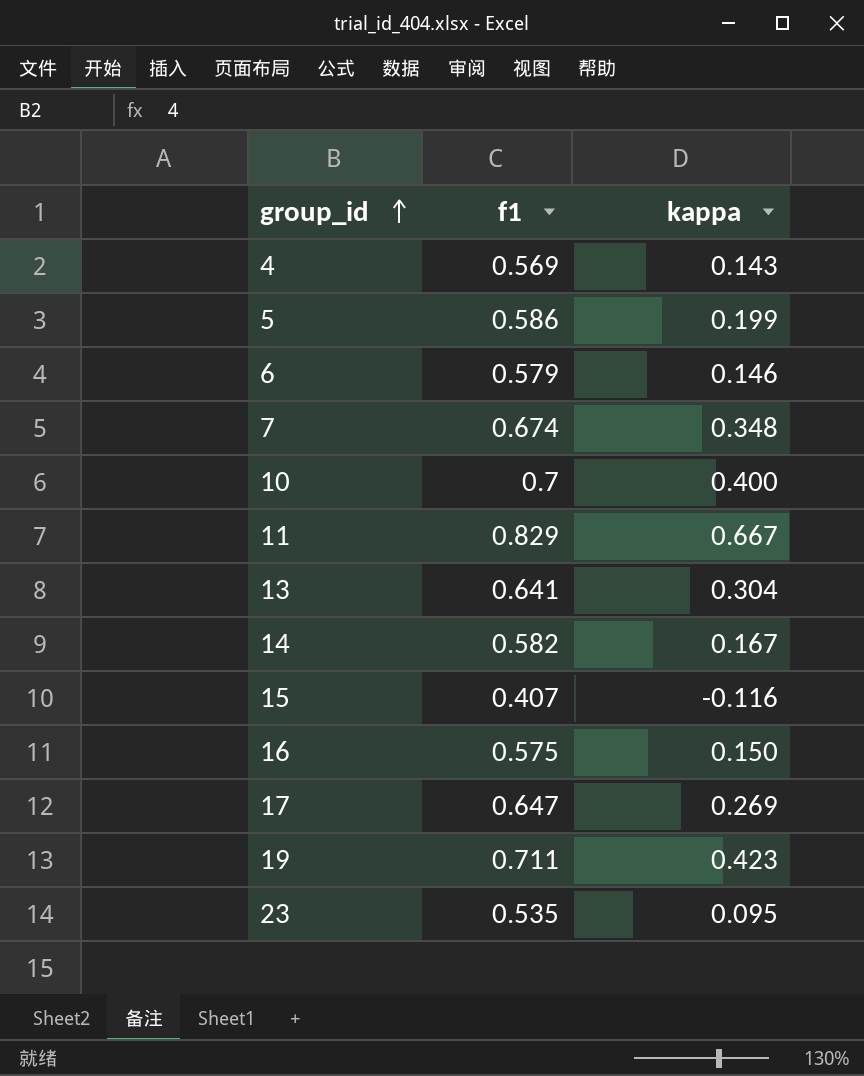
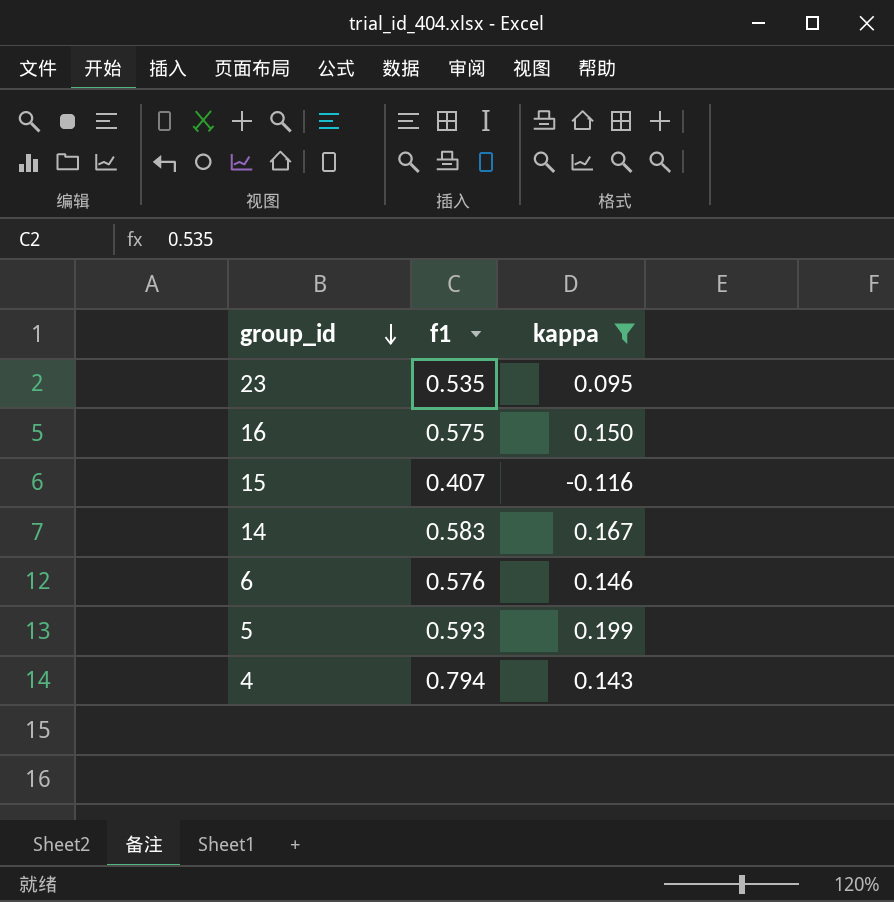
filter: none -> kappa <= 0.199
row order: group_id ascending -> group_id descending
14 | f1: 0.582 -> 0.583
6 | f1: 0.579 -> 0.576
5 | f1: 0.586 -> 0.593
4 | f1: 0.569 -> 0.794

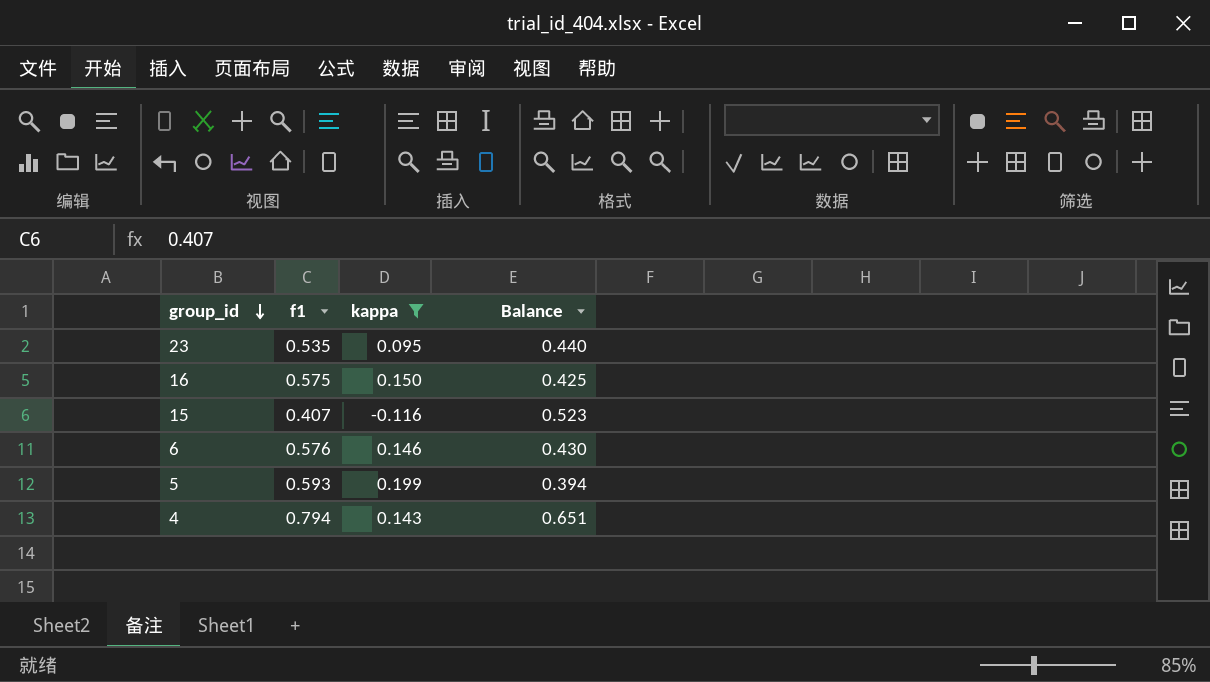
column Balance | formula: none -> [f1] - [kappa]
row 14: 0.583 | 0.167 -> none

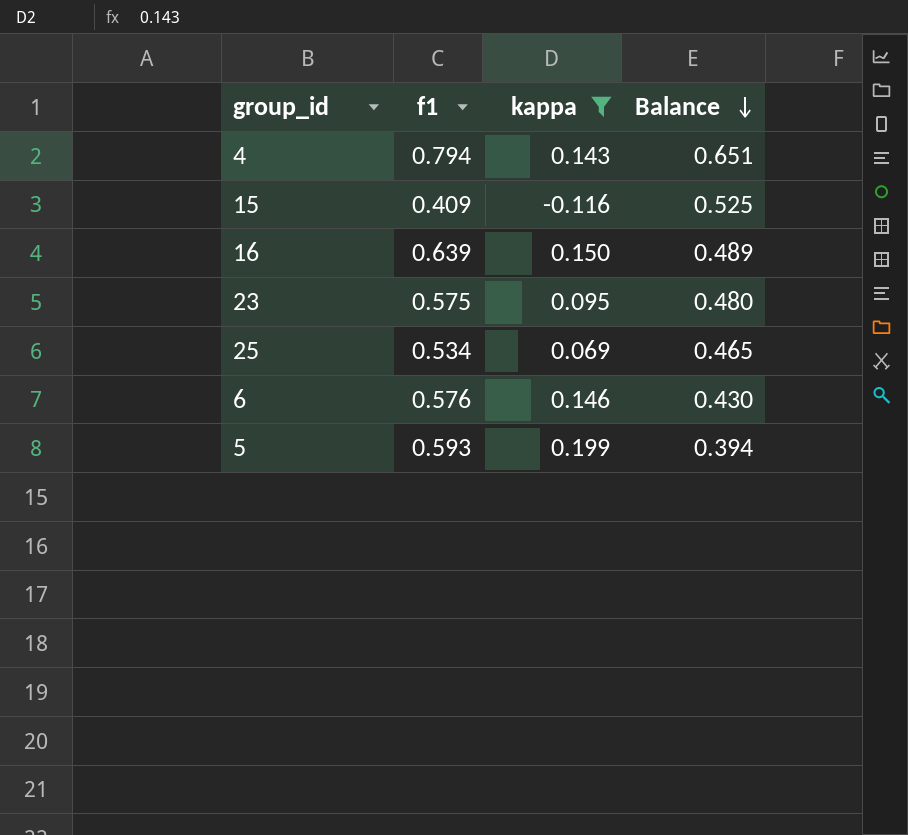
row order: group_id descending -> Balance descending
15 | f1: 0.407 -> 0.409
15 | Balance: 0.523 -> 0.525
16 | f1: 0.575 -> 0.639
16 | Balance: 0.425 -> 0.489
23 | f1: 0.535 -> 0.575
23 | Balance: 0.440 -> 0.480
row 25: none -> 0.534 | 0.069 | 0.465

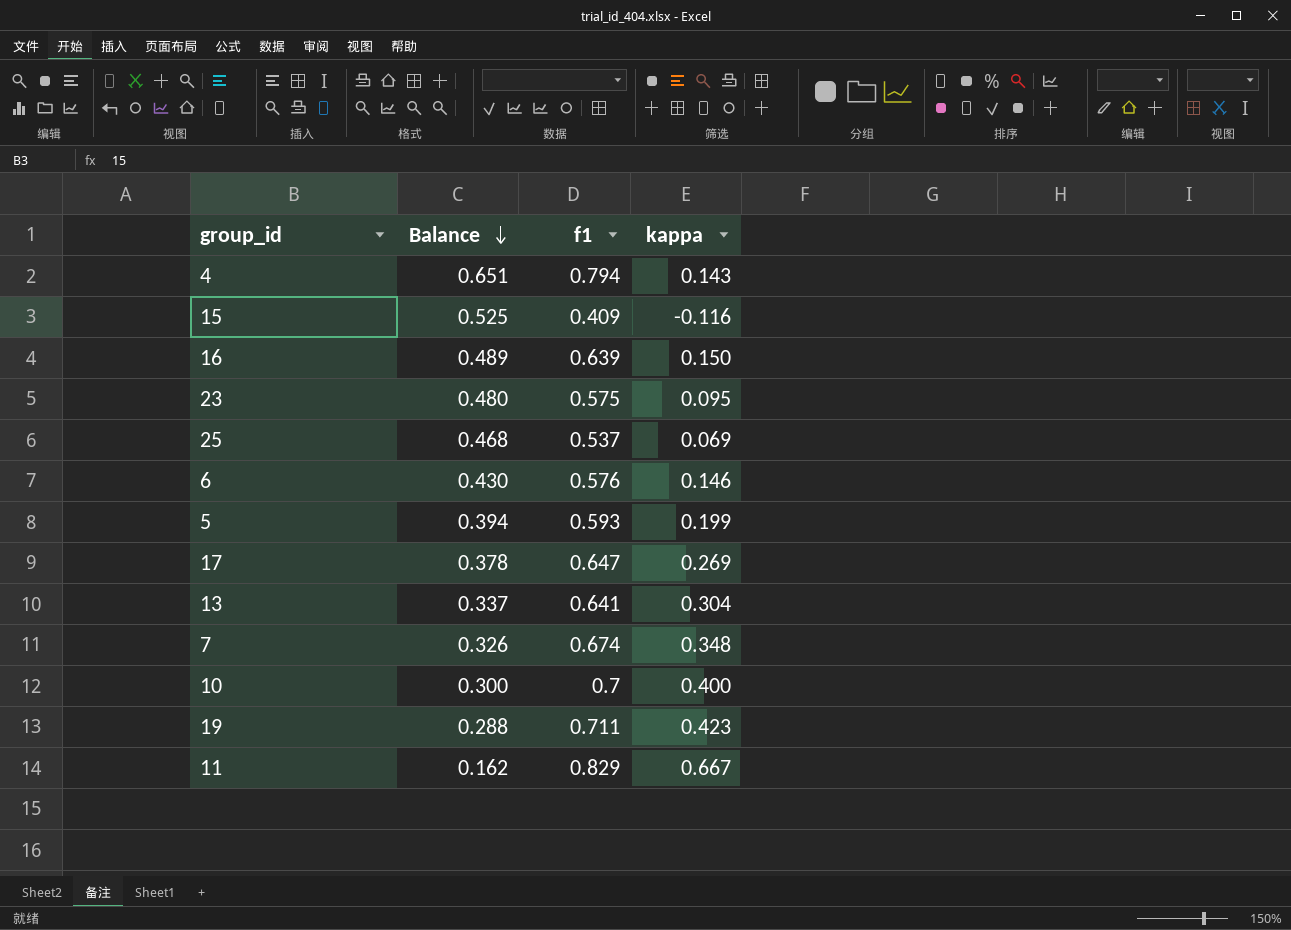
filter: kappa <= 0.199 -> none
column Balance | position: 4 -> 2
25 | Balance: 0.465 -> 0.468
25 | f1: 0.534 -> 0.537

